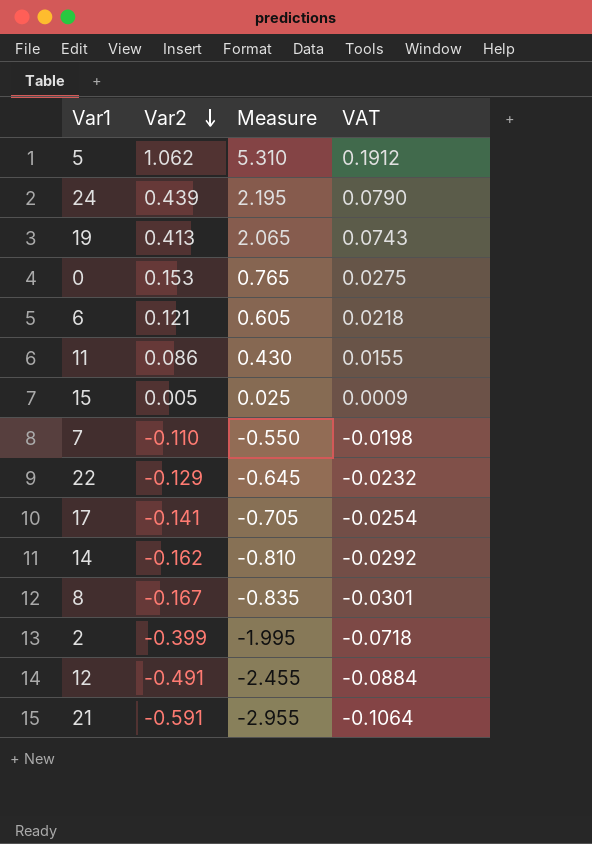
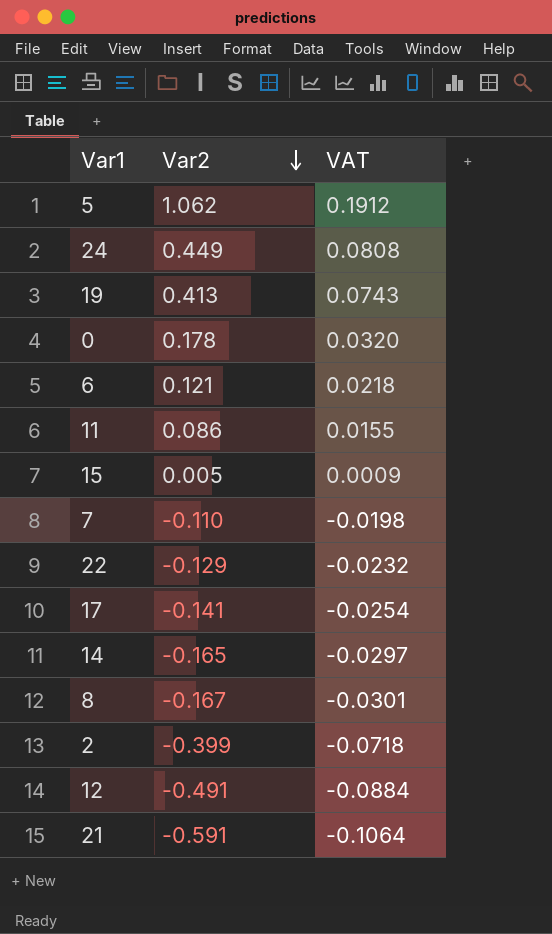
column Measure | formula: [Var2] * 5 -> none
24 | Var2: 0.439 -> 0.449
24 | VAT: 0.0790 -> 0.0808
0 | Var2: 0.153 -> 0.178
0 | VAT: 0.0275 -> 0.0320
14 | Var2: -0.162 -> -0.165
14 | VAT: -0.0292 -> -0.0297

